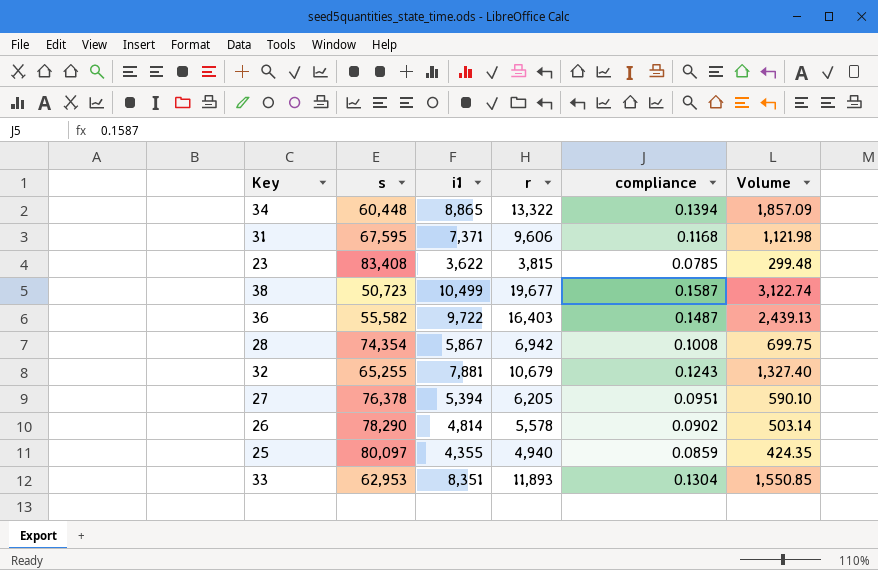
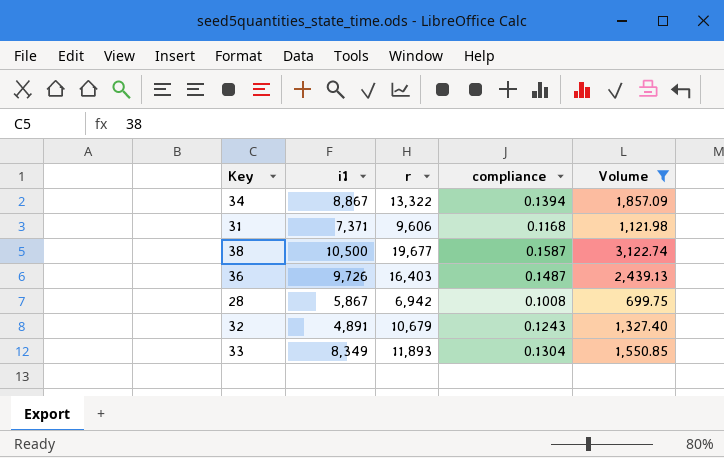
filter: none -> Volume >= 699.75
column s | position: 2 -> none
34 | i1: 8,865 -> 8,867
38 | i1: 10,499 -> 10,500
36 | i1: 9,722 -> 9,726
32 | i1: 7,881 -> 4,891
33 | i1: 8,351 -> 8,349

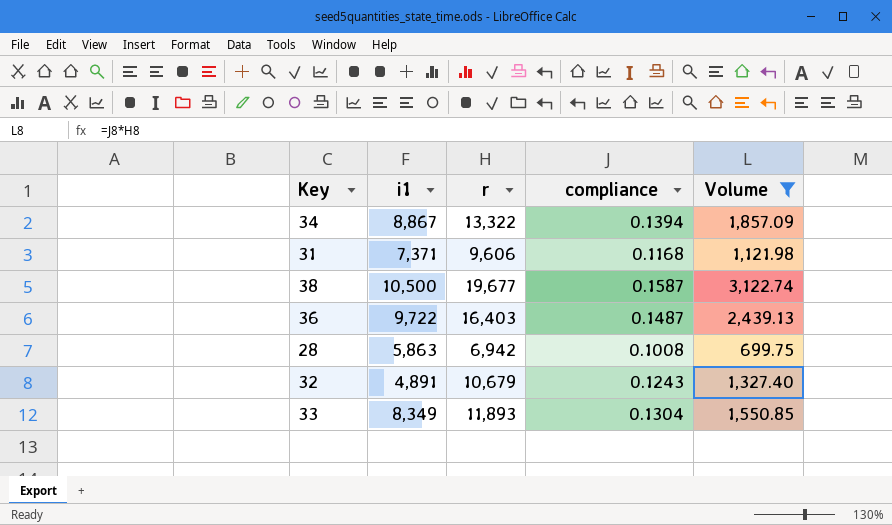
36 | i1: 9,726 -> 9,722
28 | i1: 5,867 -> 5,863

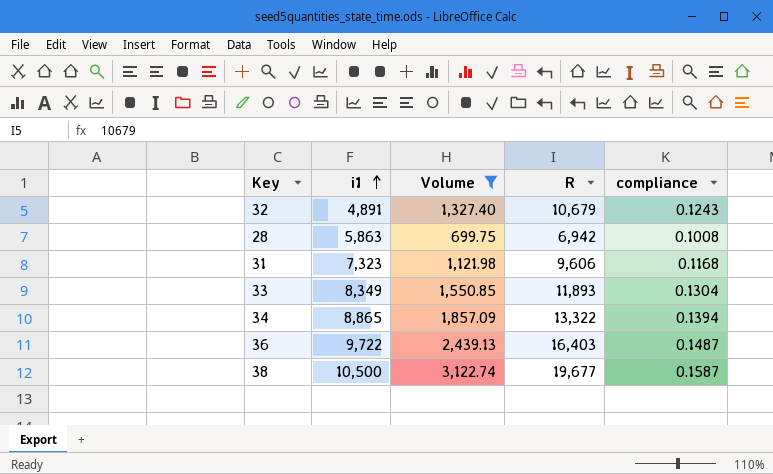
row order: none -> i1 ascending
column Volume | position: 5 -> 3
column name: r -> R
31 | i1: 7,371 -> 7,323
34 | i1: 8,867 -> 8,865

